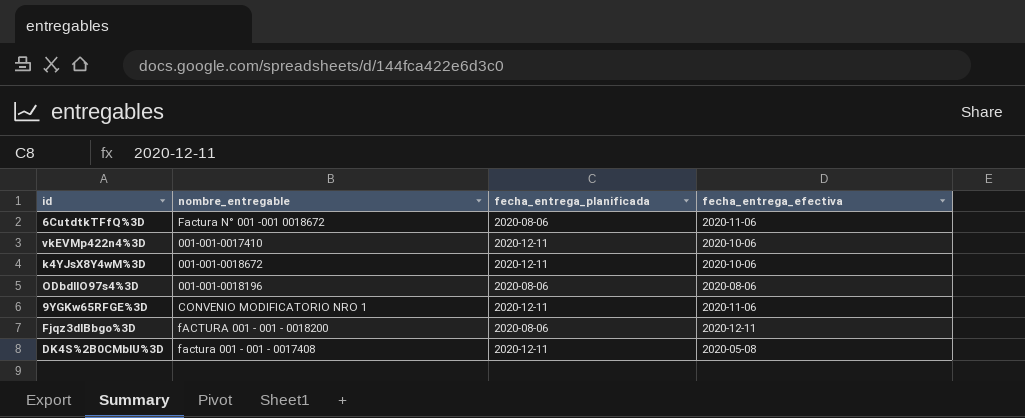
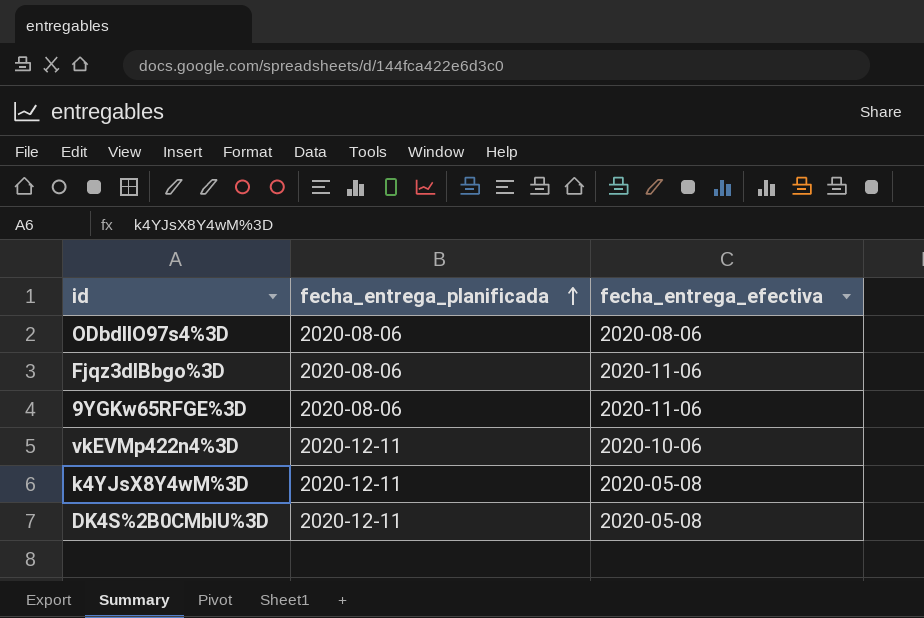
row order: none -> fecha_entrega_planificada ascending
column nombre_entregable | position: 2 -> none
row 6CutdtkTFfQ%3D: Factura N° 001 -001 0018672 | 2020-08-06 | 2020-11-06 -> none
Fjqz3dIBbgo%3D | fecha_entrega_efectiva: 2020-12-11 -> 2020-11-06
9YGKw65RFGE%3D | fecha_entrega_planificada: 2020-12-11 -> 2020-08-06
k4YJsX8Y4wM%3D | fecha_entrega_efectiva: 2020-10-06 -> 2020-05-08

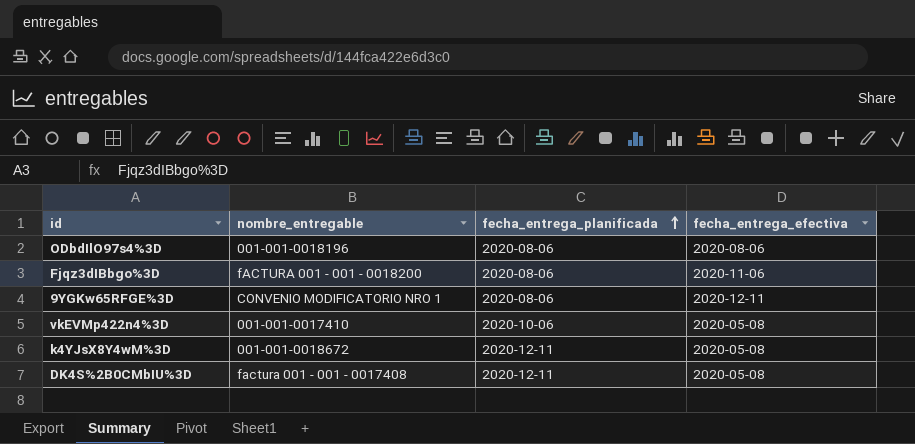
column nombre_entregable | position: none -> 2
9YGKw65RFGE%3D | fecha_entrega_efectiva: 2020-11-06 -> 2020-12-11
vkEVMp422n4%3D | fecha_entrega_planificada: 2020-12-11 -> 2020-10-06
vkEVMp422n4%3D | fecha_entrega_efectiva: 2020-10-06 -> 2020-05-08

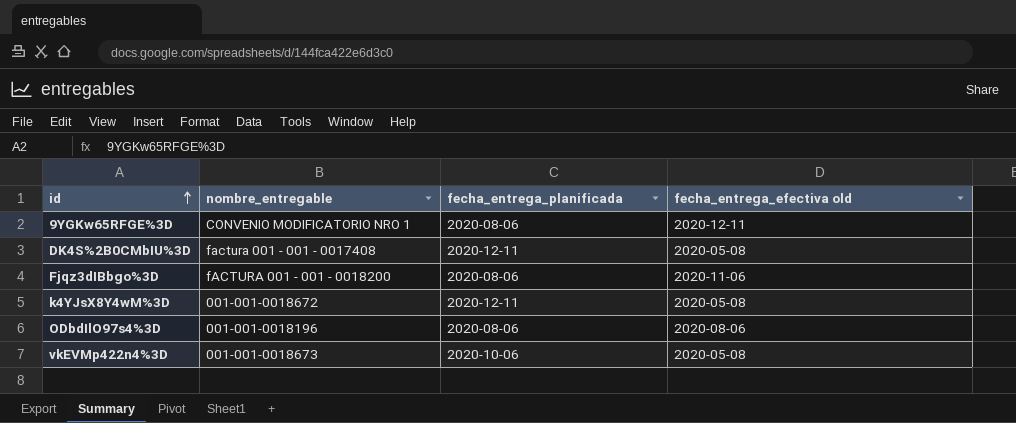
row order: fecha_entrega_planificada ascending -> id ascending
column name: fecha_entrega_efectiva -> fecha_entrega_efectiva old
vkEVMp422n4%3D | nombre_entregable: 001-001-0017410 -> 001-001-0018673

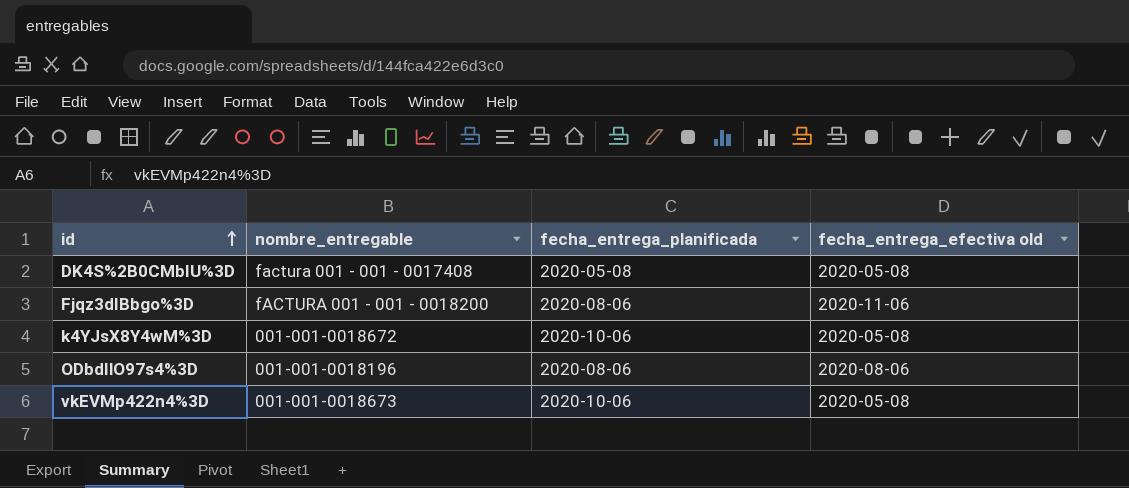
row 9YGKw65RFGE%3D: CONVENIO MODIFICATORIO NRO 1 | 2020-08-06 | 2020-12-11 -> none
DK4S%2B0CMbIU%3D | fecha_entrega_planificada: 2020-12-11 -> 2020-05-08
k4YJsX8Y4wM%3D | fecha_entrega_planificada: 2020-12-11 -> 2020-10-06

